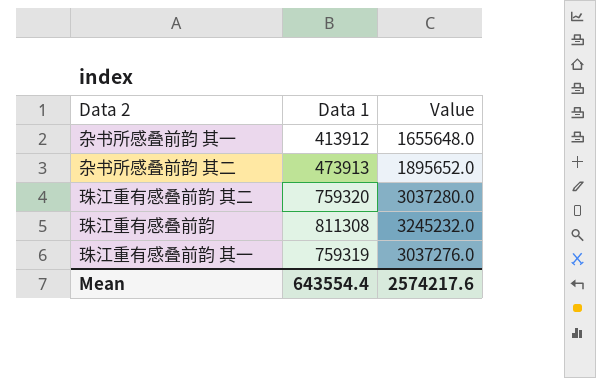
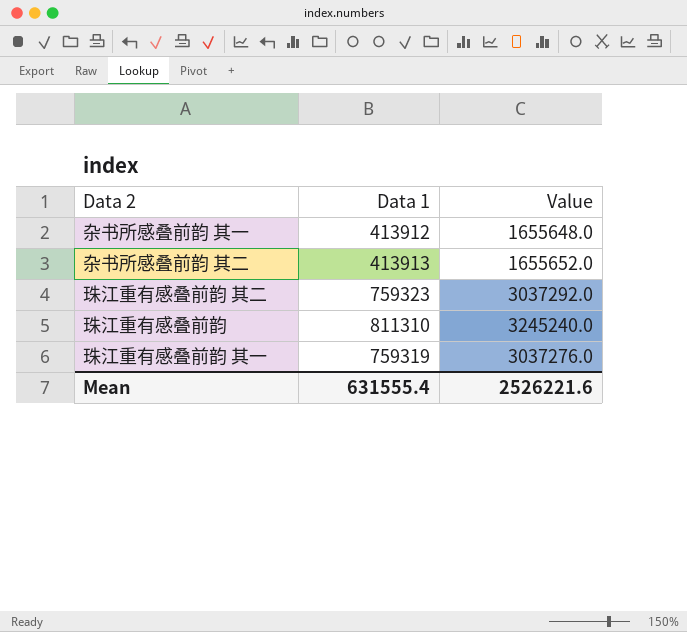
杂书所感叠前韵 其二 | Data 1: 473913 -> 413913
杂书所感叠前韵 其二 | Value: 1895652.0 -> 1655652.0
珠江重有感叠前韵 其二 | Data 1: 759320 -> 759323
珠江重有感叠前韵 其二 | Value: 3037280.0 -> 3037292.0
珠江重有感叠前韵 | Data 1: 811308 -> 811310
珠江重有感叠前韵 | Value: 3245232.0 -> 3245240.0
Mean | Data 1: 643554.4 -> 631555.4
Mean | Value: 2574217.6 -> 2526221.6

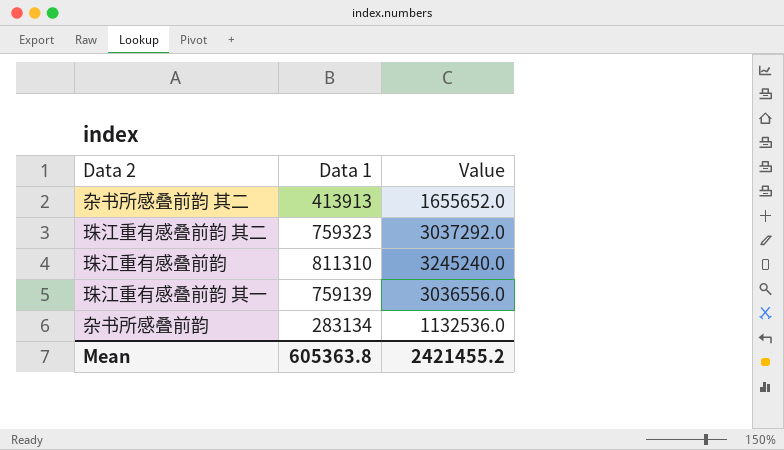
row 杂书所感叠前韵 其一: 413912 | 1655648.0 -> none
珠江重有感叠前韵 其一 | Data 1: 759319 -> 759139
珠江重有感叠前韵 其一 | Value: 3037276.0 -> 3036556.0
row 杂书所感叠前韵: none -> 283134 | 1132536.0
Mean | Data 1: 631555.4 -> 605363.8
Mean | Value: 2526221.6 -> 2421455.2

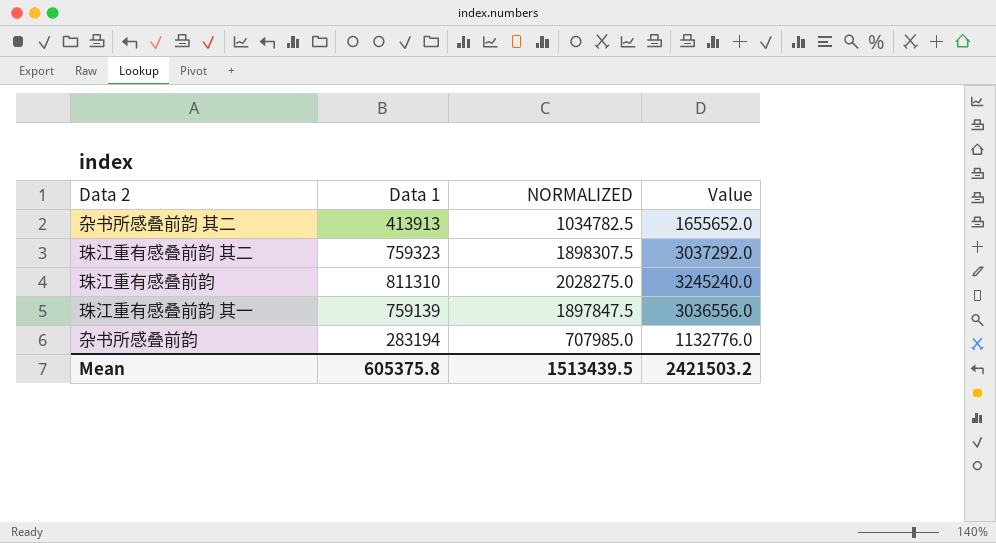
column NORMALIZED | formula: none -> [Data 1] * 2.5
杂书所感叠前韵 | Data 1: 283134 -> 283194
杂书所感叠前韵 | Value: 1132536.0 -> 1132776.0
Mean | Data 1: 605363.8 -> 605375.8
Mean | Value: 2421455.2 -> 2421503.2

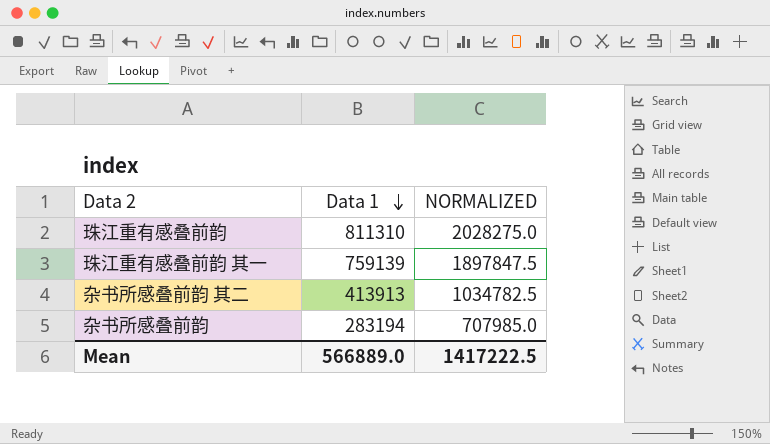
row order: none -> Data 1 descending
column Value | formula: [Data 1] * 4 -> none
row 珠江重有感叠前韵 其二: 759323 | 1898307.5 | 3037292.0 -> none
Mean | Data 1: 605375.8 -> 566889.0
Mean | NORMALIZED: 1513439.5 -> 1417222.5

